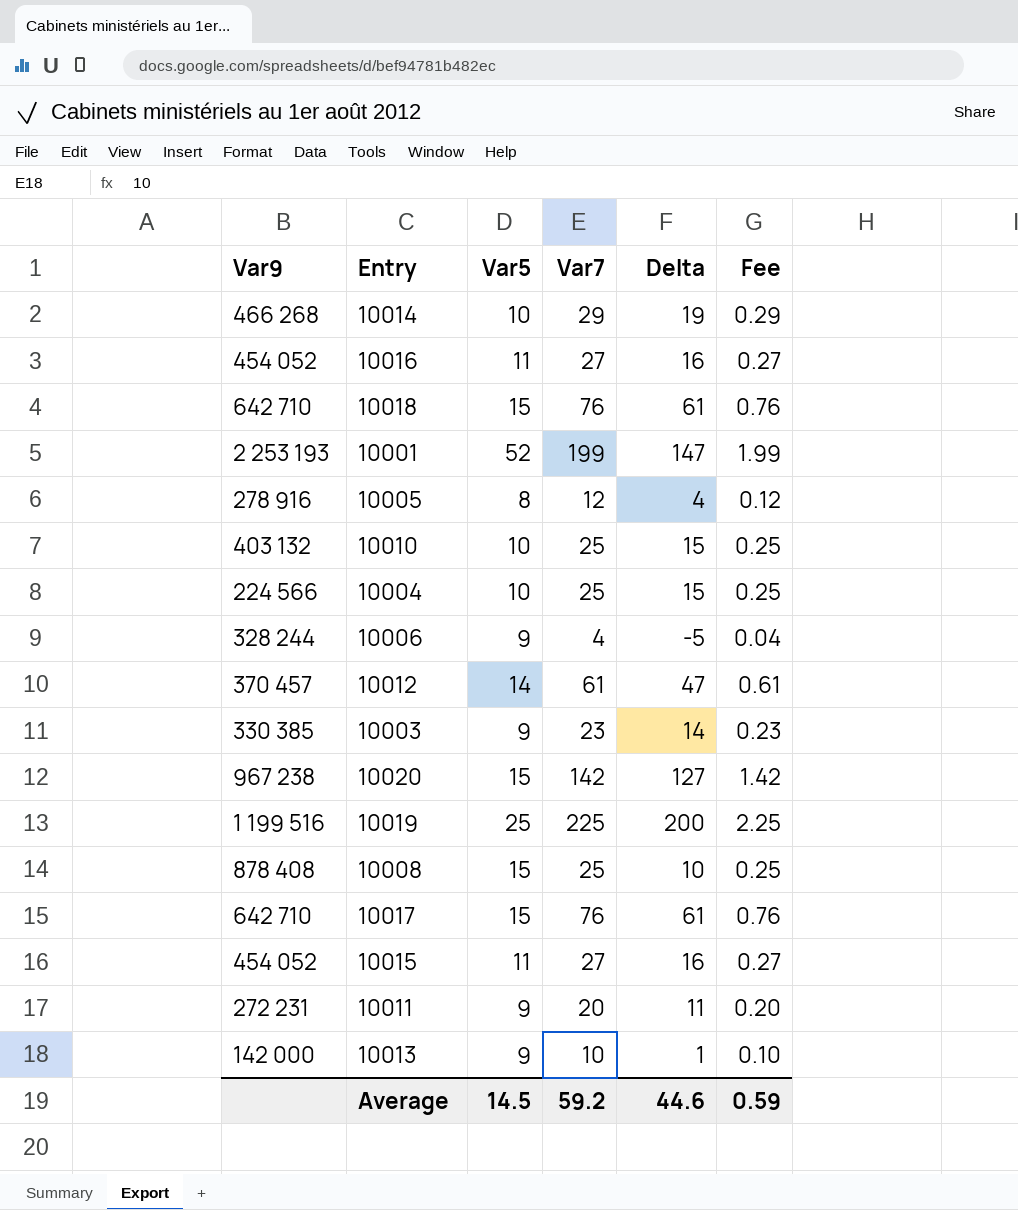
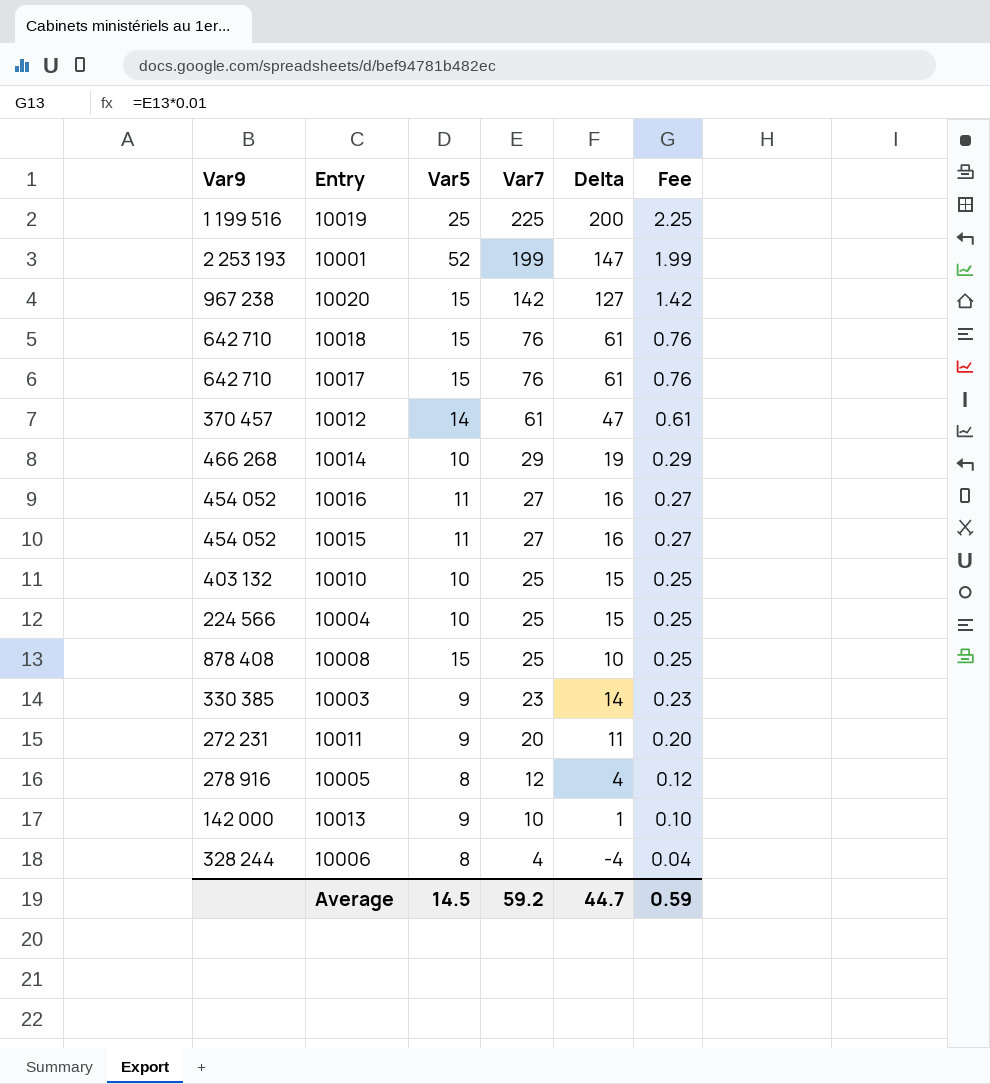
row order: none -> Var7 descending
10006 | Var5: 9 -> 8
10006 | Delta: -5 -> -4
Average | Delta: 44.6 -> 44.7

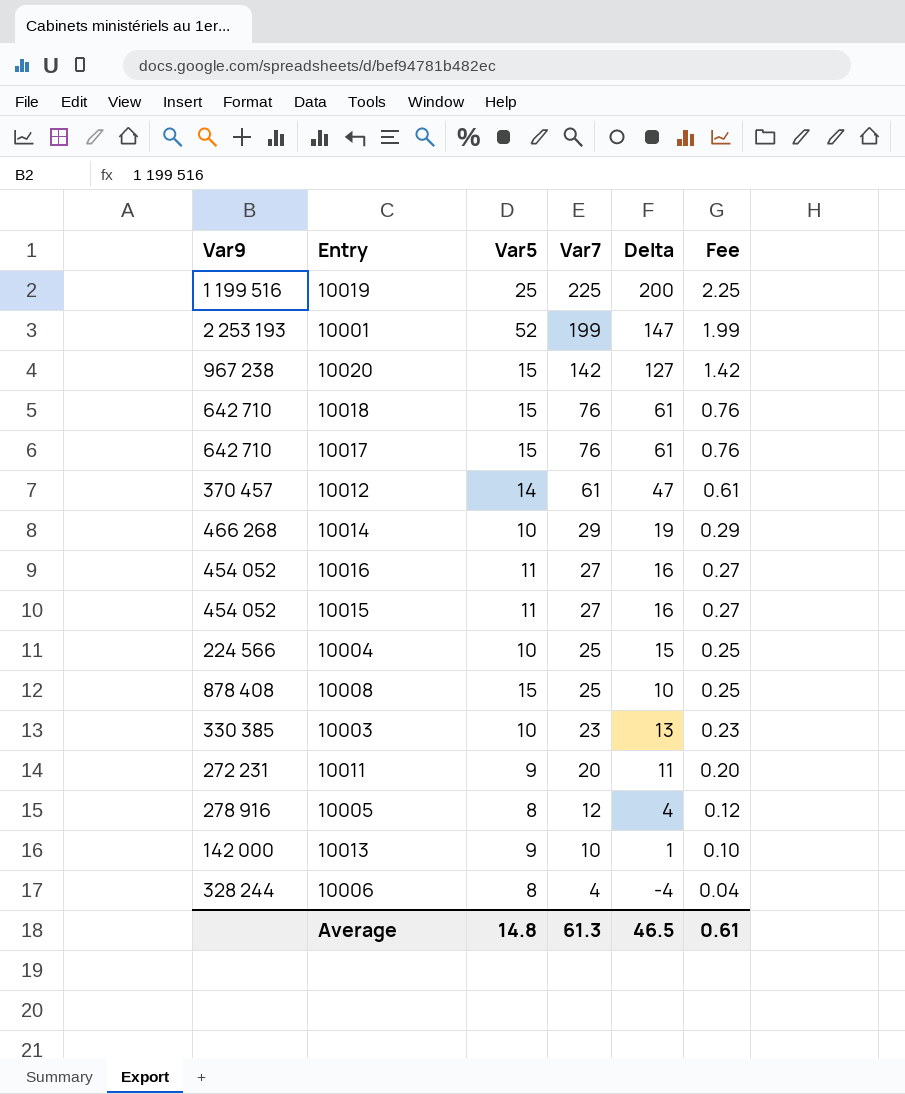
row 10010: 403 132 | 10 | 25 | 15 | 0.25 -> none
10003 | Var5: 9 -> 10
10003 | Delta: 14 -> 13
Average | Var5: 14.5 -> 14.8
Average | Var7: 59.2 -> 61.3
Average | Delta: 44.7 -> 46.5
Average | Fee: 0.59 -> 0.61

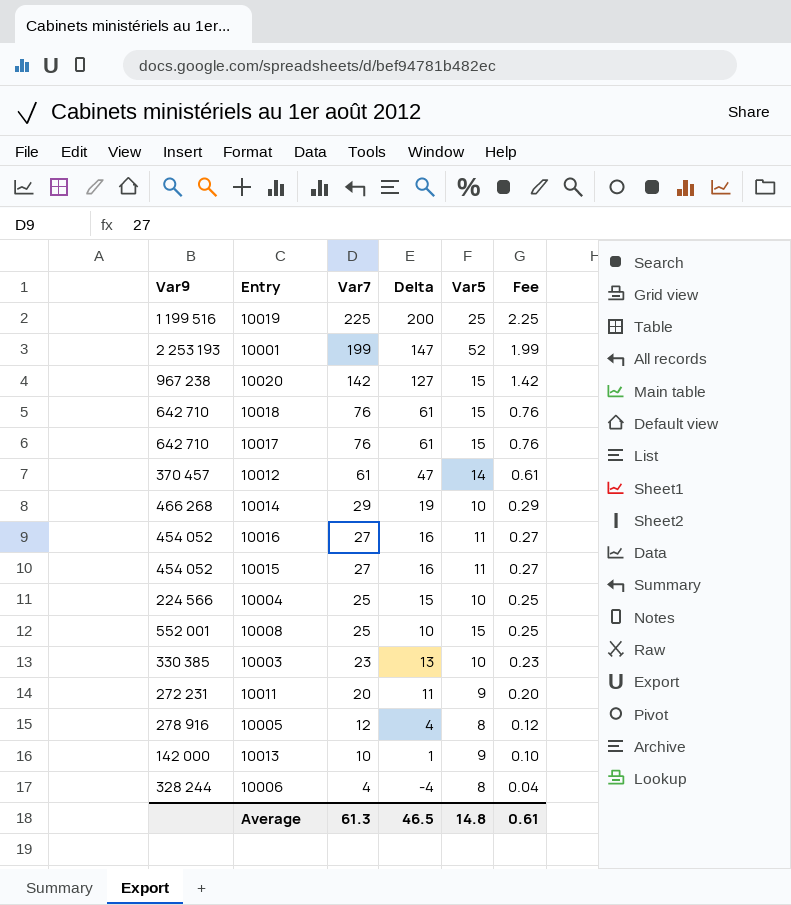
column Var5 | position: 3 -> 5
10008 | Var9: 878 408 -> 552 001

